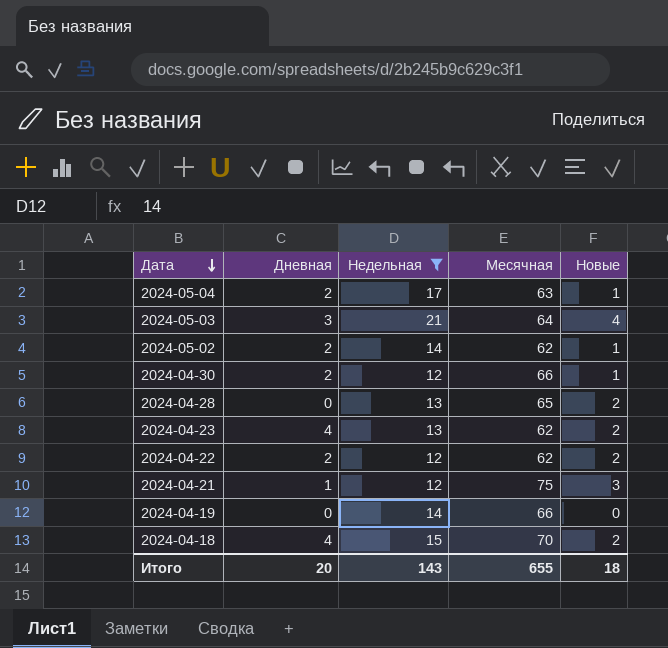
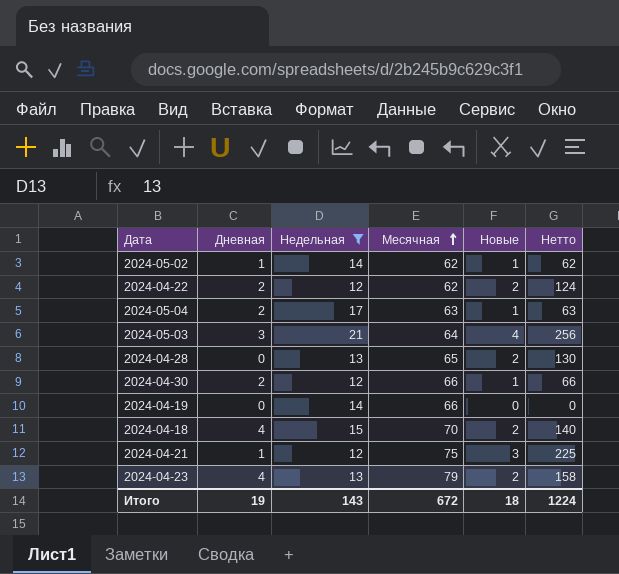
row order: Дата descending -> Месячная ascending
column Нетто | formula: none -> [Месячная] * [Новые]
2024-05-02 | Дневная: 2 -> 1
2024-04-23 | Месячная: 62 -> 79
Итого | Дневная: 20 -> 19
Итого | Месячная: 655 -> 672

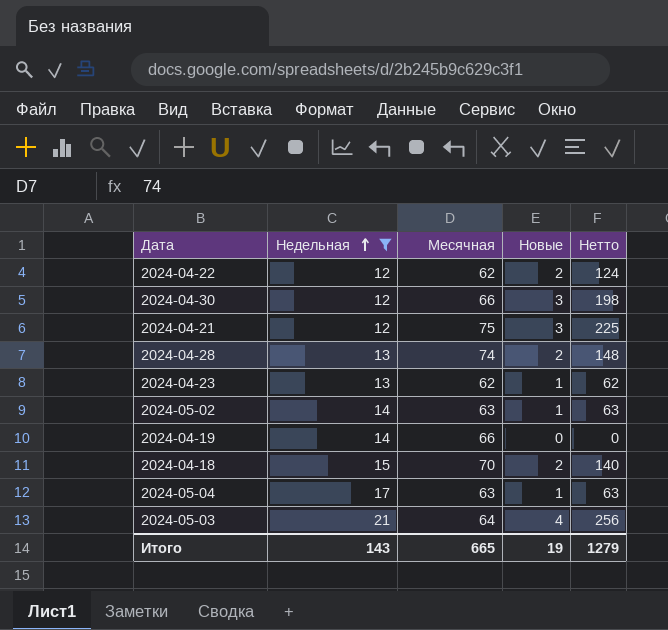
row order: Месячная ascending -> Недельная ascending
column Дневная | position: 2 -> none
2024-04-30 | Новые: 1 -> 3
2024-04-30 | Нетто: 66 -> 198
2024-04-28 | Месячная: 65 -> 74
2024-04-28 | Нетто: 130 -> 148
2024-04-23 | Месячная: 79 -> 62
2024-04-23 | Новые: 2 -> 1
2024-04-23 | Нетто: 158 -> 62
2024-05-02 | Месячная: 62 -> 63
2024-05-02 | Нетто: 62 -> 63
Итого | Месячная: 672 -> 665
Итого | Новые: 18 -> 19
Итого | Нетто: 1224 -> 1279

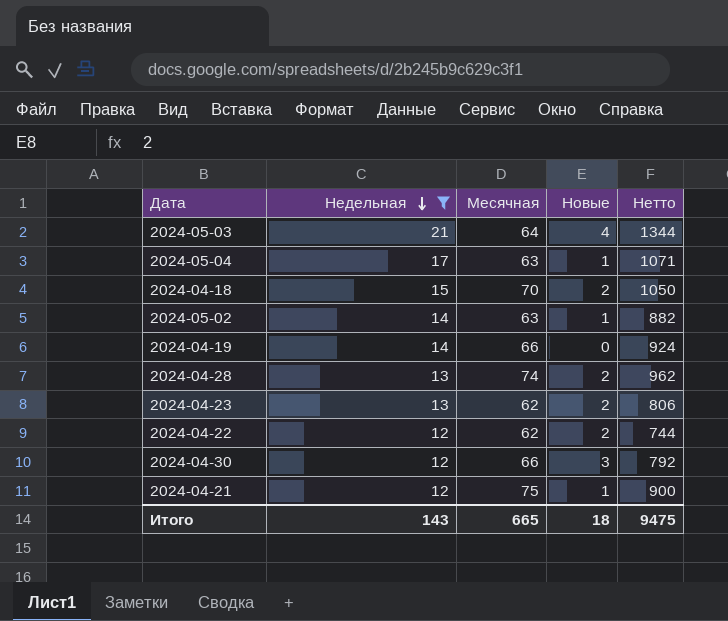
row order: Недельная ascending -> Недельная descending
column Нетто | formula: [Месячная] * [Новые] -> [Недельная] * [Месячная]
2024-04-23 | Новые: 1 -> 2
2024-04-21 | Новые: 3 -> 1
Итого | Новые: 19 -> 18
Итого | Нетто: 1279 -> 9475

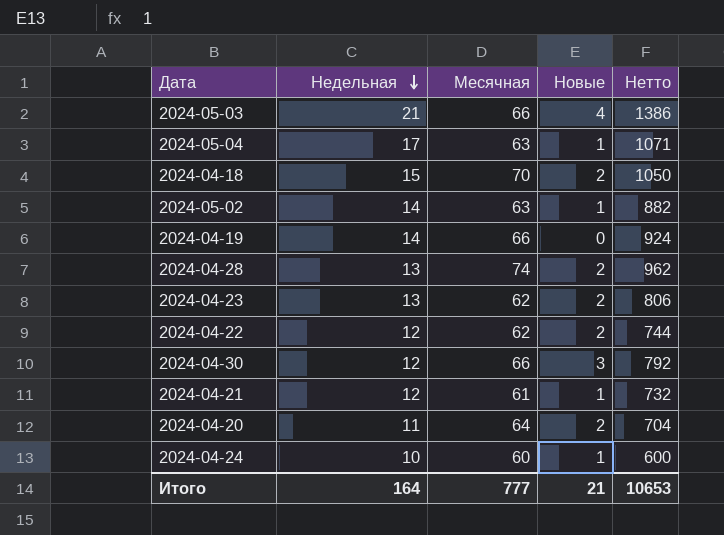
filter: Недельная >= 12 -> none
2024-05-03 | Месячная: 64 -> 66
2024-05-03 | Нетто: 1344 -> 1386
2024-04-21 | Месячная: 75 -> 61
2024-04-21 | Нетто: 900 -> 732
Итого | Недельная: 143 -> 164
Итого | Месячная: 665 -> 777
Итого | Новые: 18 -> 21
Итого | Нетто: 9475 -> 10653

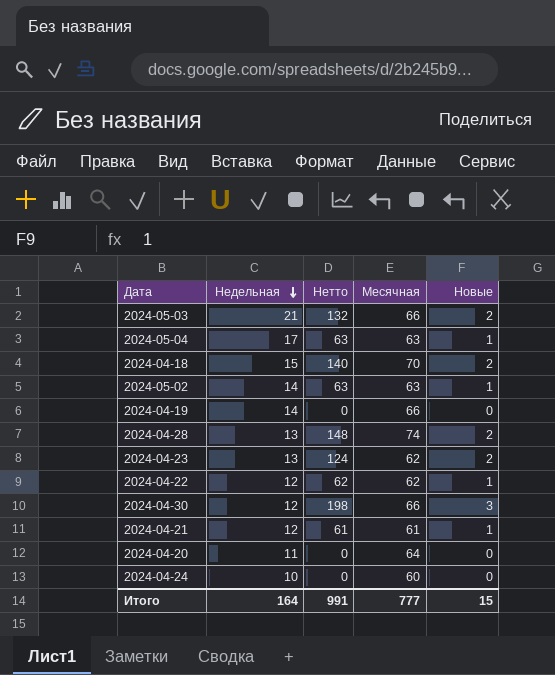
column Нетто | formula: [Недельная] * [Месячная] -> [Месячная] * [Новые]
column Нетто | position: 5 -> 3
2024-05-03 | Новые: 4 -> 2
2024-04-22 | Новые: 2 -> 1
2024-04-20 | Новые: 2 -> 0
2024-04-24 | Новые: 1 -> 0
Итого | Нетто: 10653 -> 991
Итого | Новые: 21 -> 15

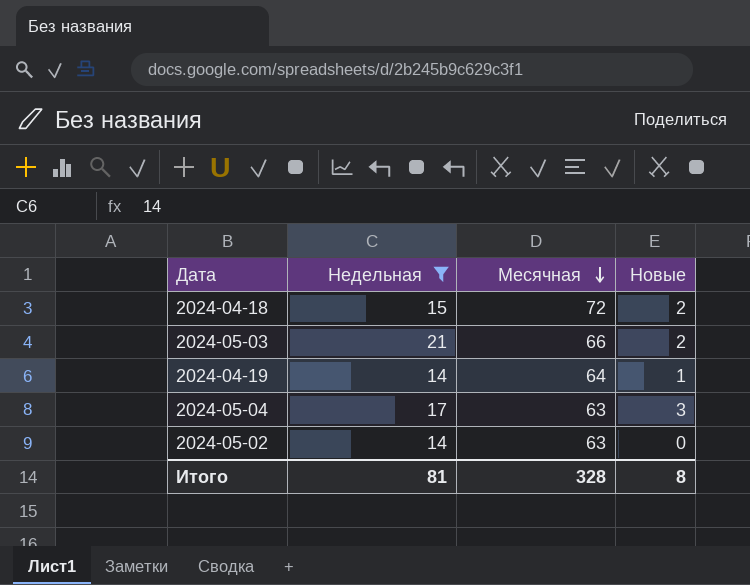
filter: none -> Недельная >= 14
row order: Недельная descending -> Месячная descending
column Нетто | formula: [Месячная] * [Новые] -> none
2024-04-18 | Месячная: 70 -> 72
2024-04-19 | Месячная: 66 -> 64
2024-04-19 | Новые: 0 -> 1
2024-05-04 | Новые: 1 -> 3
2024-05-02 | Новые: 1 -> 0
Итого | Недельная: 164 -> 81
Итого | Месячная: 777 -> 328
Итого | Новые: 15 -> 8

